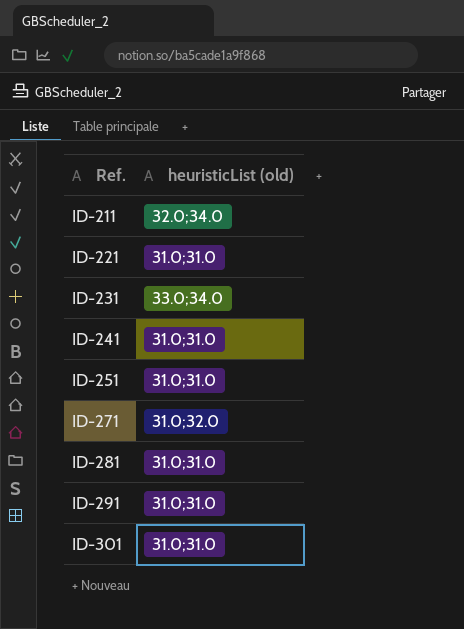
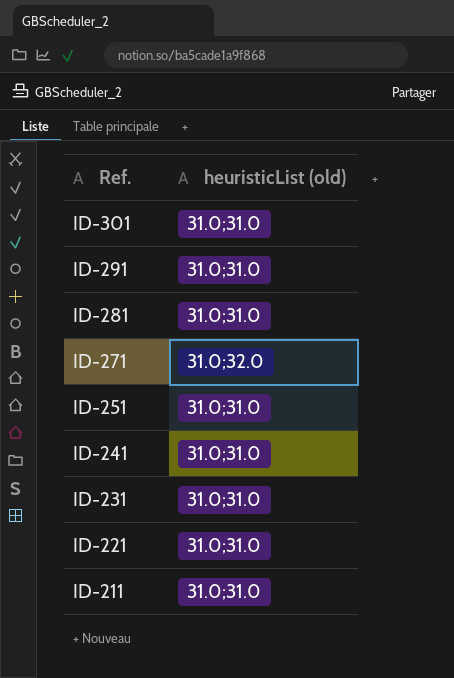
row order: Ref. ascending -> Ref. descending
ID-231 | heuristicList (old): 33.0;34.0 -> 31.0;31.0
ID-211 | heuristicList (old): 32.0;34.0 -> 31.0;31.0

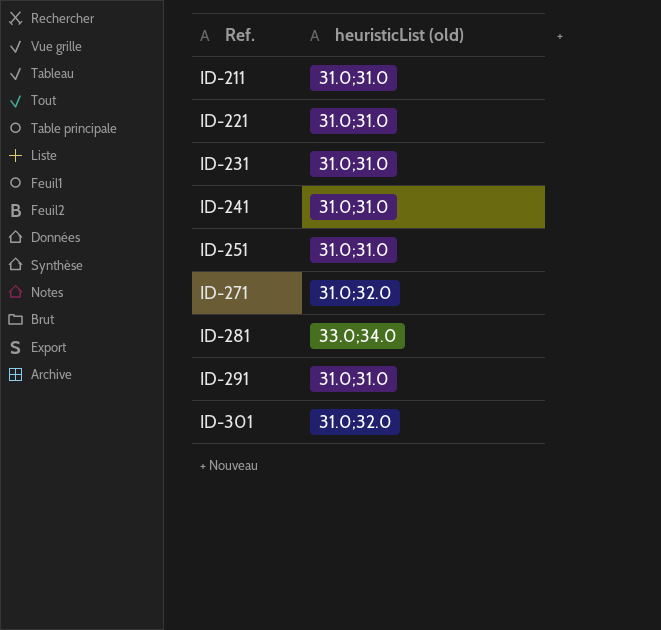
row order: Ref. descending -> Ref. ascending
ID-281 | heuristicList (old): 31.0;31.0 -> 33.0;34.0
ID-301 | heuristicList (old): 31.0;31.0 -> 31.0;32.0

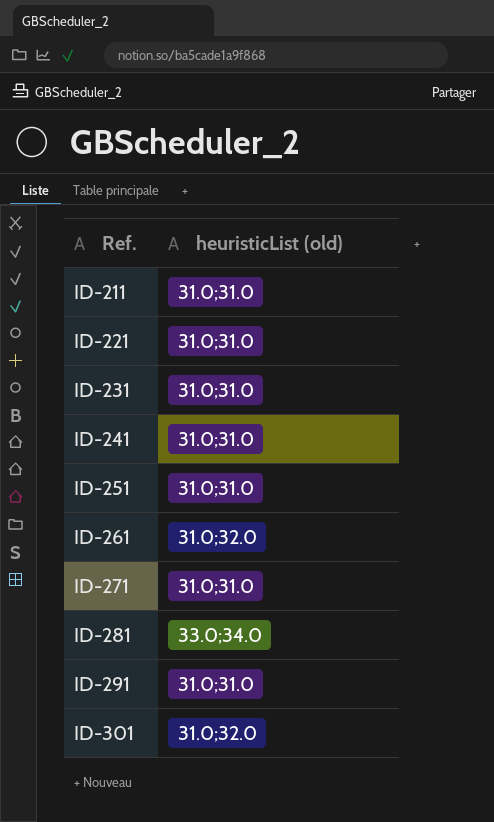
row ID-261: none -> 31.0;32.0
ID-271 | heuristicList (old): 31.0;32.0 -> 31.0;31.0

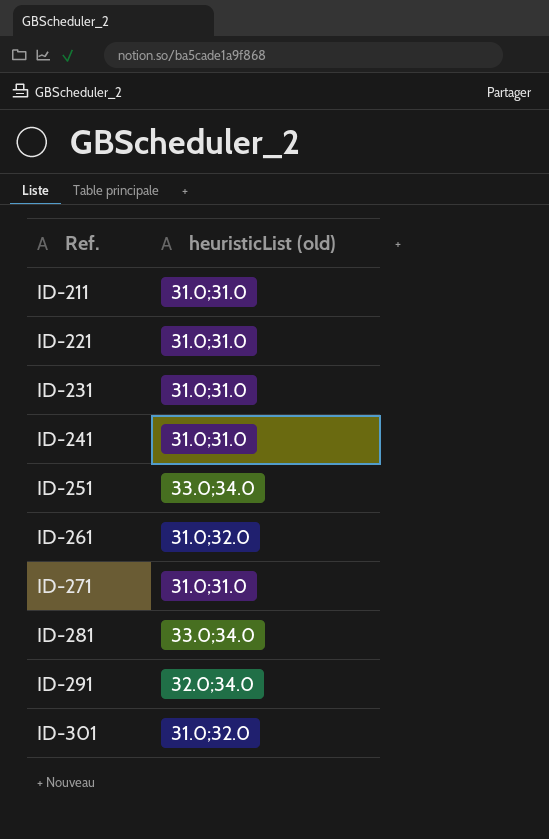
ID-251 | heuristicList (old): 31.0;31.0 -> 33.0;34.0
ID-291 | heuristicList (old): 31.0;31.0 -> 32.0;34.0

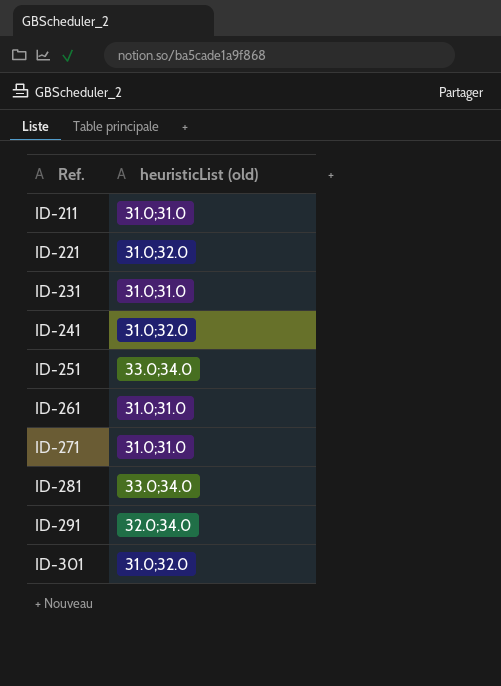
ID-221 | heuristicList (old): 31.0;31.0 -> 31.0;32.0
ID-241 | heuristicList (old): 31.0;31.0 -> 31.0;32.0
ID-261 | heuristicList (old): 31.0;32.0 -> 31.0;31.0

